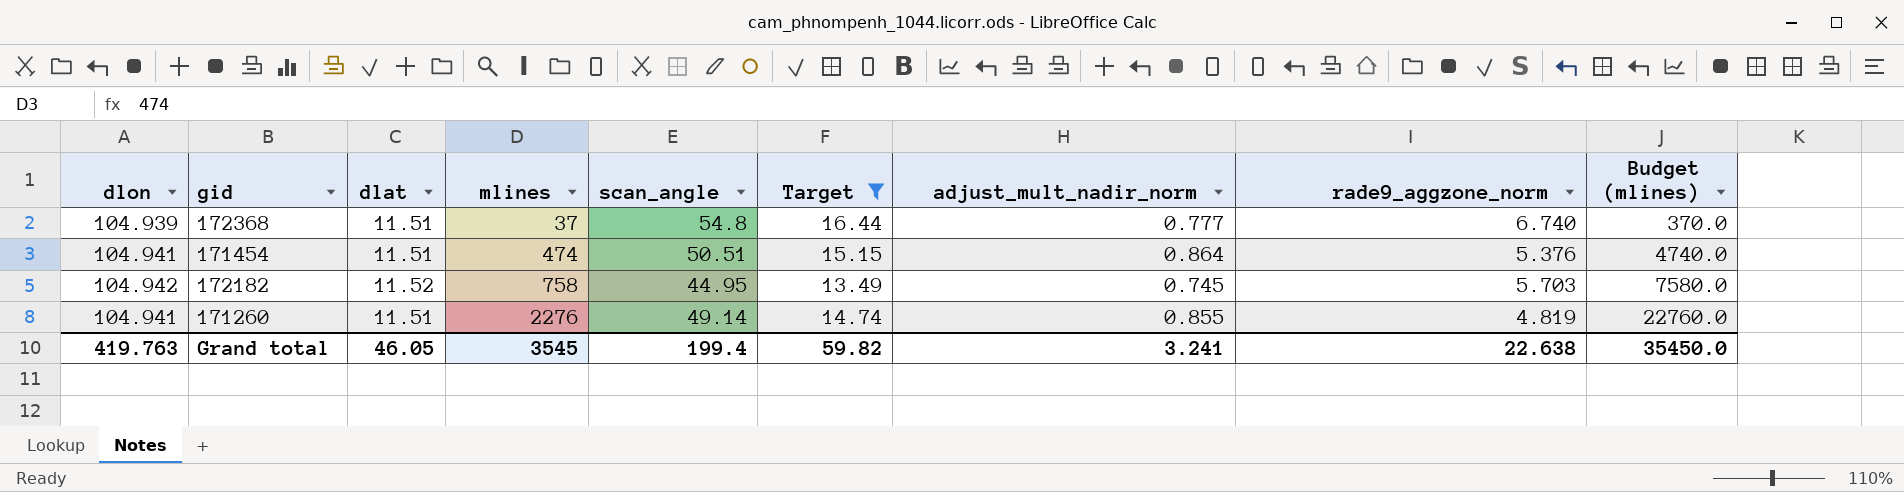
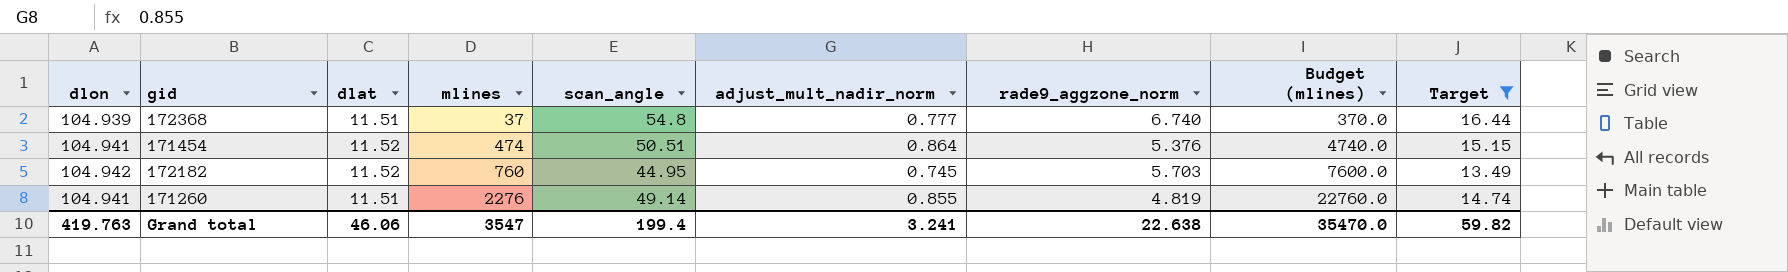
column Target | position: 6 -> 9
171454 | dlat: 11.51 -> 11.52
172182 | mlines: 758 -> 760
172182 | Budget (mlines): 7580.0 -> 7600.0
Grand total | dlat: 46.05 -> 46.06
Grand total | mlines: 3545 -> 3547
Grand total | Budget (mlines): 35450.0 -> 35470.0

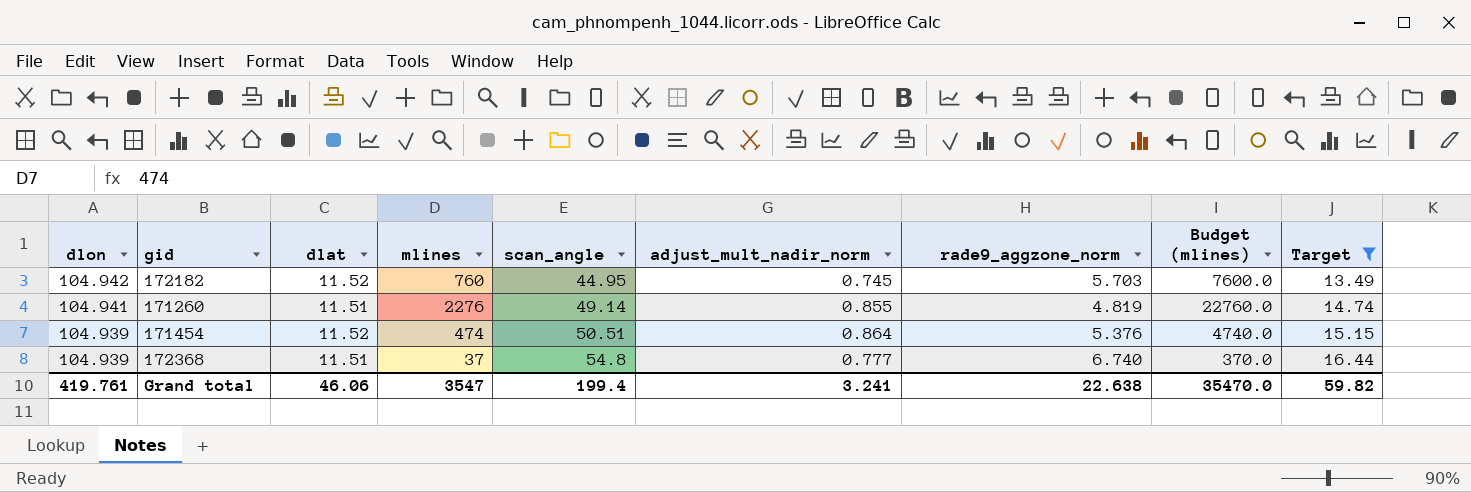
row order: mlines ascending -> dlon descending
171454 | dlon: 104.941 -> 104.939
Grand total | dlon: 419.763 -> 419.761

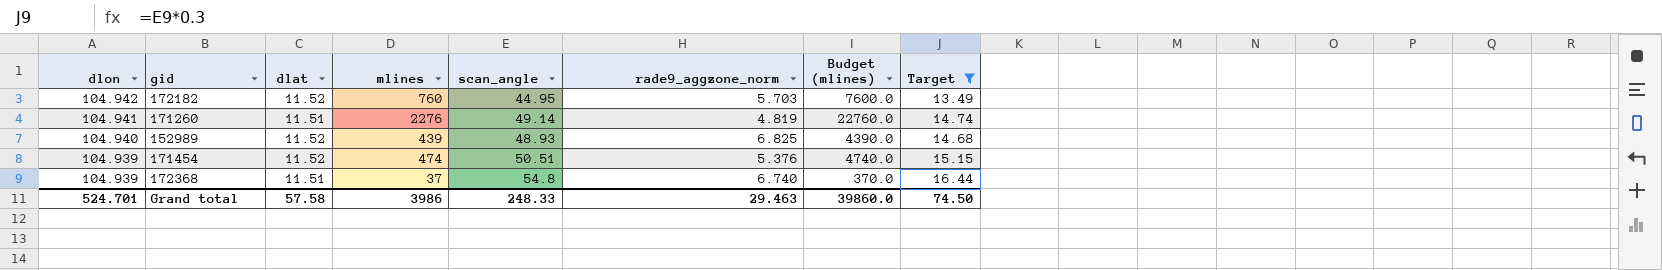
column adjust_mult_nadir_norm | position: 6 -> none
row 152989: none -> 104.940 | 11.52 | 439 | 48.93 | 6.825 | 4390.0 | 14.68
Grand total | dlon: 419.761 -> 524.701
Grand total | dlat: 46.06 -> 57.58
Grand total | mlines: 3547 -> 3986
Grand total | scan_angle: 199.4 -> 248.33
Grand total | rade9_aggzone_norm: 22.638 -> 29.463
Grand total | Budget (mlines): 35470.0 -> 39860.0
Grand total | Target: 59.82 -> 74.50

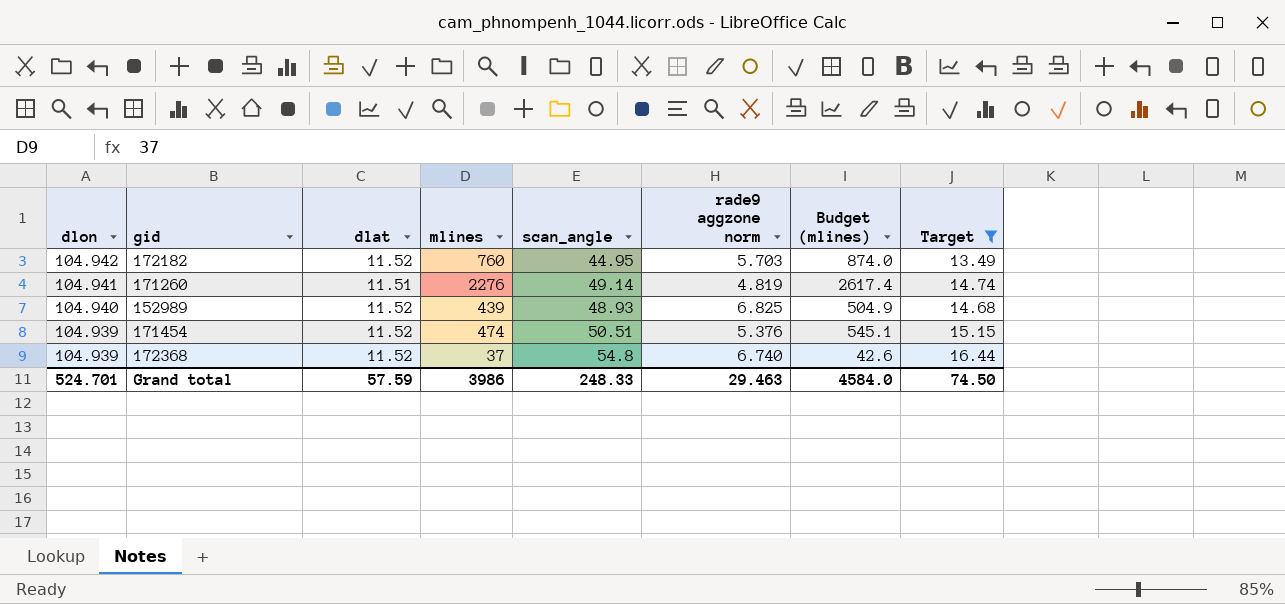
column name: rade9_aggzone_norm -> rade9 aggzone norm
column Budget (mlines) | formula: [mlines] * 10 -> [mlines] * 1.15
172368 | dlat: 11.51 -> 11.52
Grand total | dlat: 57.58 -> 57.59
Grand total | Budget (mlines): 39860.0 -> 4584.0

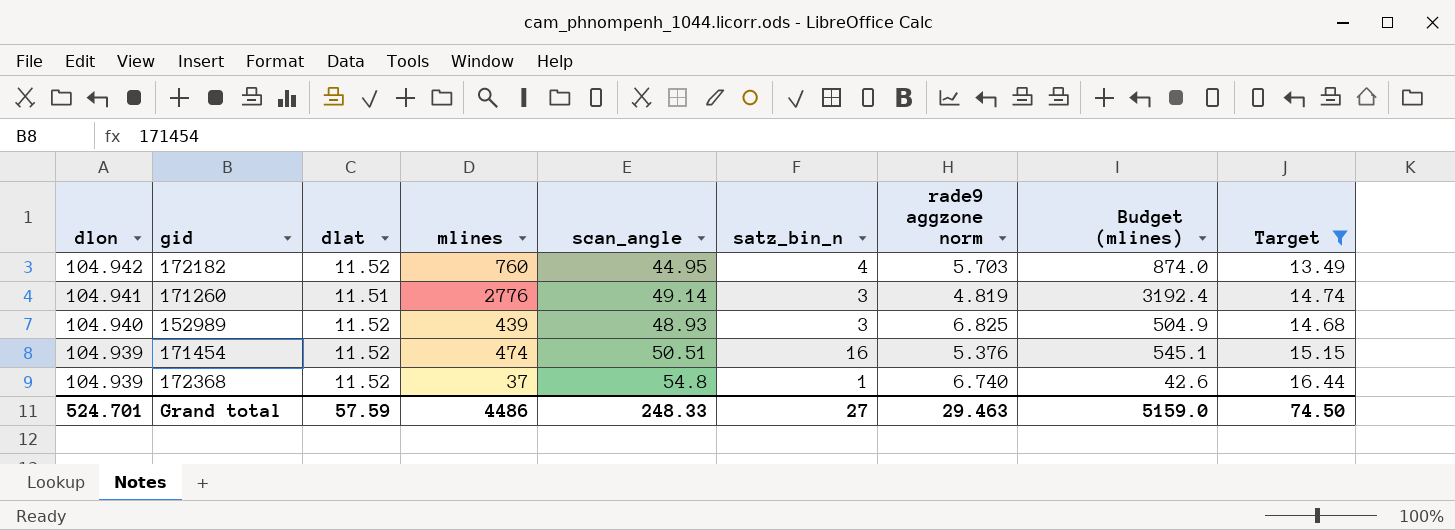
column satz_bin_n | position: none -> 6
171260 | mlines: 2276 -> 2776
171260 | Budget (mlines): 2617.4 -> 3192.4
Grand total | mlines: 3986 -> 4486
Grand total | Budget (mlines): 4584.0 -> 5159.0

